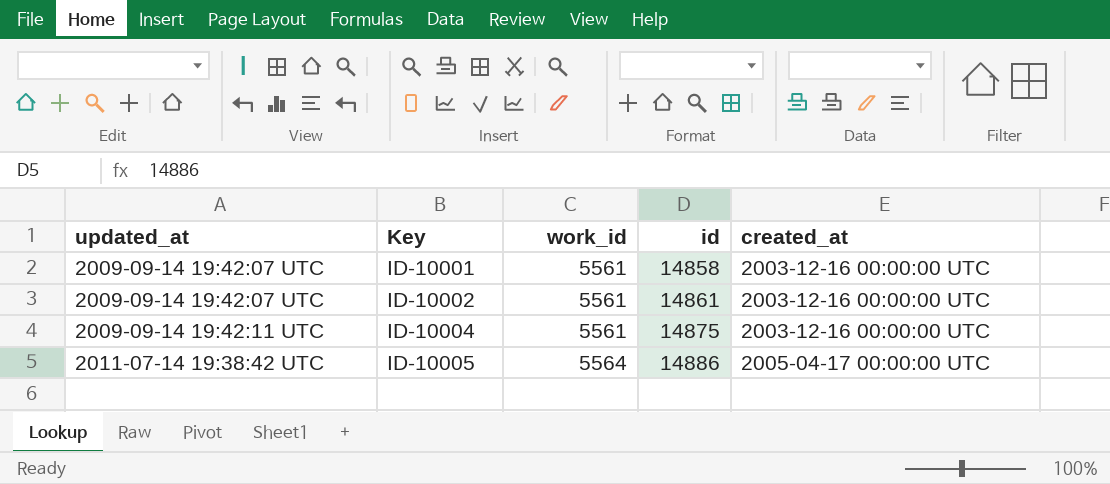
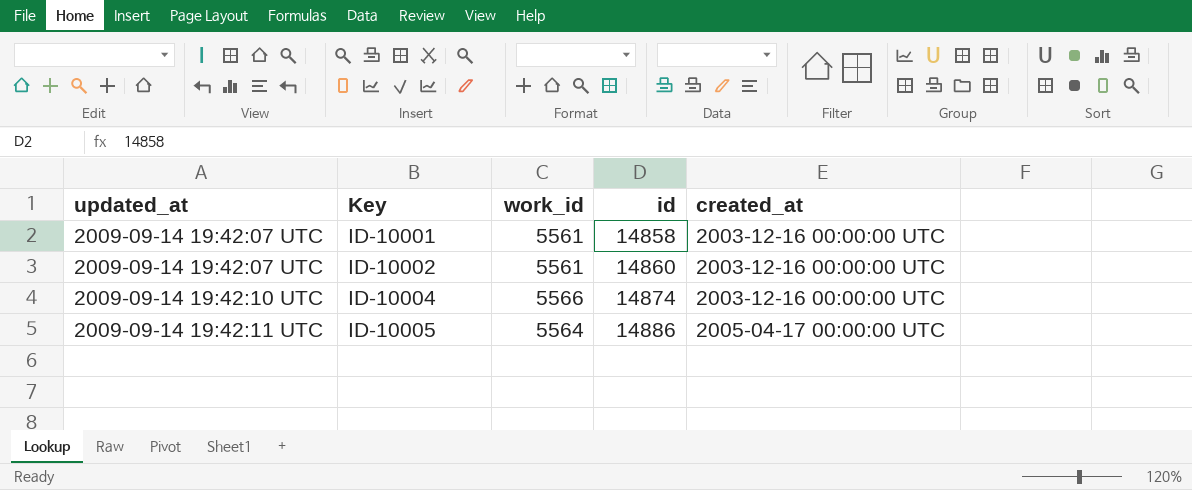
ID-10002 | id: 14861 -> 14860
ID-10004 | updated_at: 2009-09-14 19:42:11 UTC -> 2009-09-14 19:42:10 UTC
ID-10004 | work_id: 5561 -> 5566
ID-10004 | id: 14875 -> 14874
ID-10005 | updated_at: 2011-07-14 19:38:42 UTC -> 2009-09-14 19:42:11 UTC

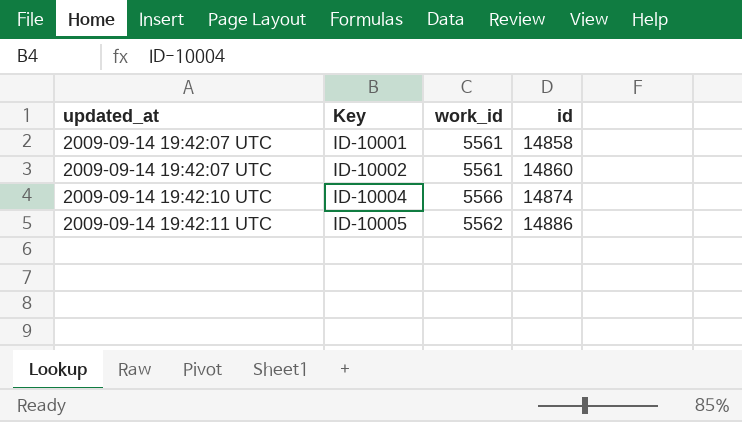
column created_at | position: 5 -> none
ID-10005 | work_id: 5564 -> 5562

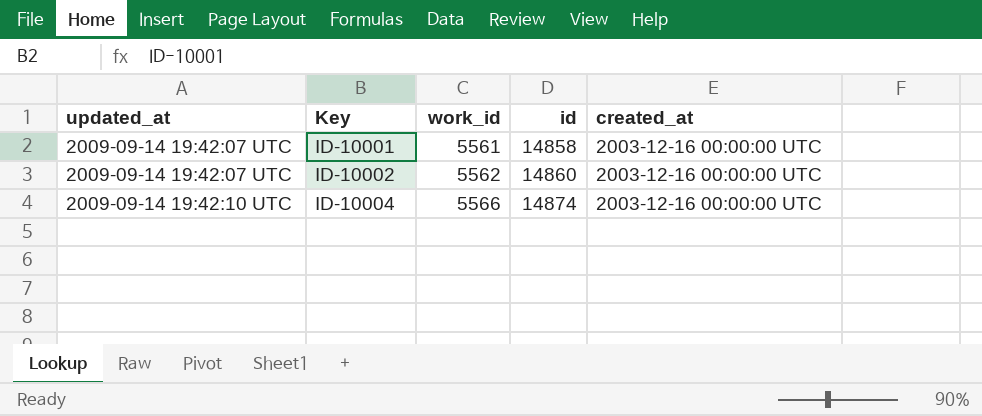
column created_at | position: none -> 5
row ID-10005: 2009-09-14 19:42:11 UTC | 5562 | 14886 -> none
ID-10002 | work_id: 5561 -> 5562

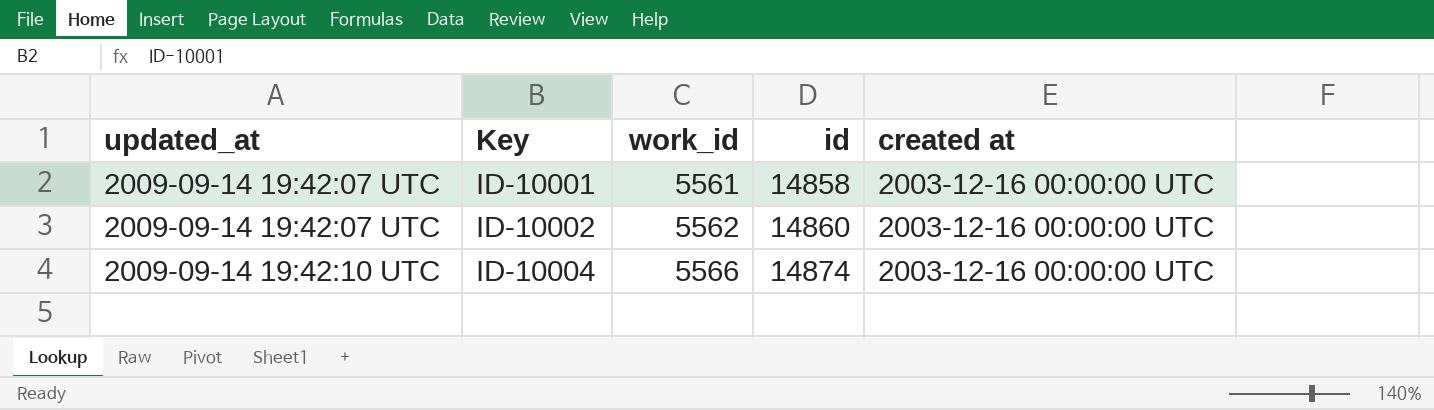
column name: created_at -> created at

